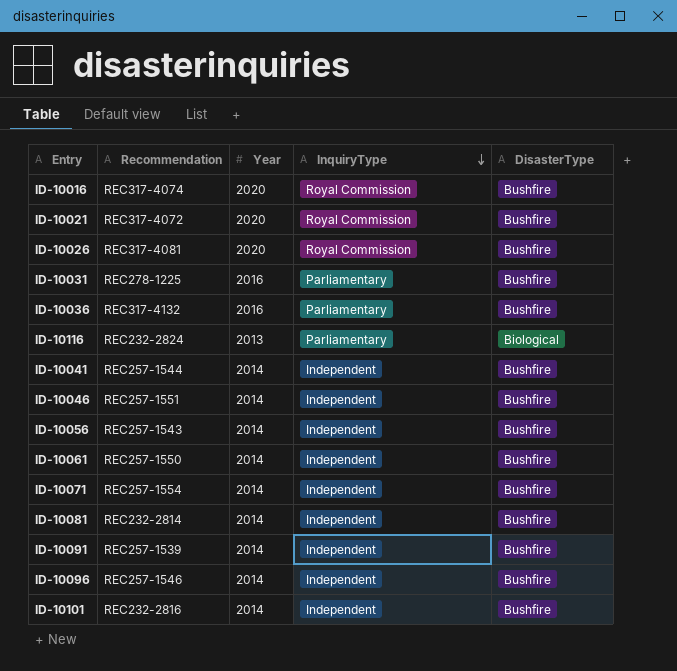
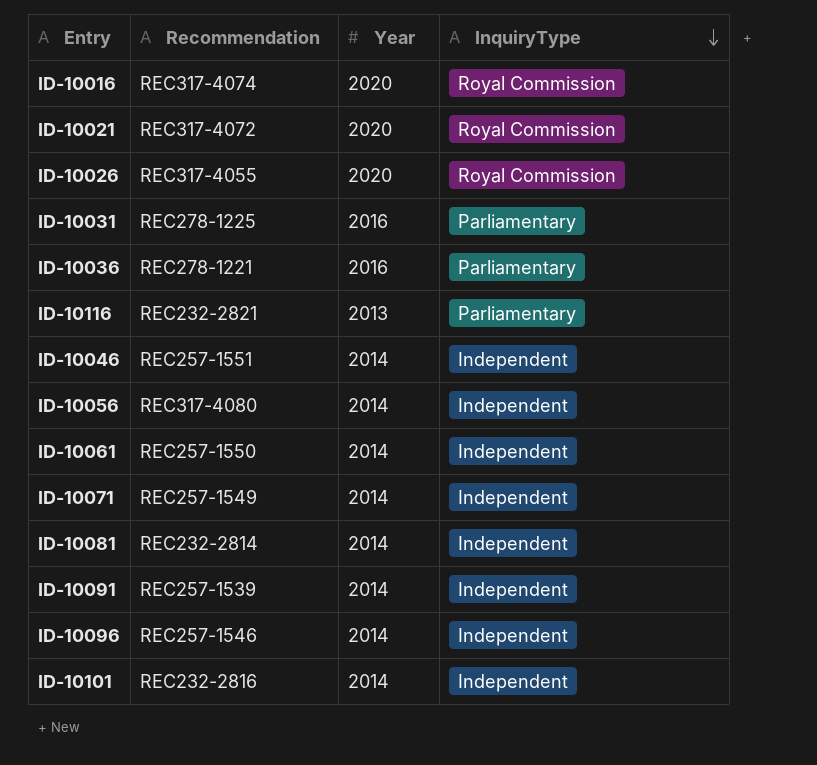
column DisasterType | position: 5 -> none
row ID-10041: REC257-1544 | 2014 | Independent | Bushfire -> none
ID-10026 | Recommendation: REC317-4081 -> REC317-4055
ID-10036 | Recommendation: REC317-4132 -> REC278-1221
ID-10116 | Recommendation: REC232-2824 -> REC232-2821
ID-10056 | Recommendation: REC257-1543 -> REC317-4080
ID-10071 | Recommendation: REC257-1554 -> REC257-1549

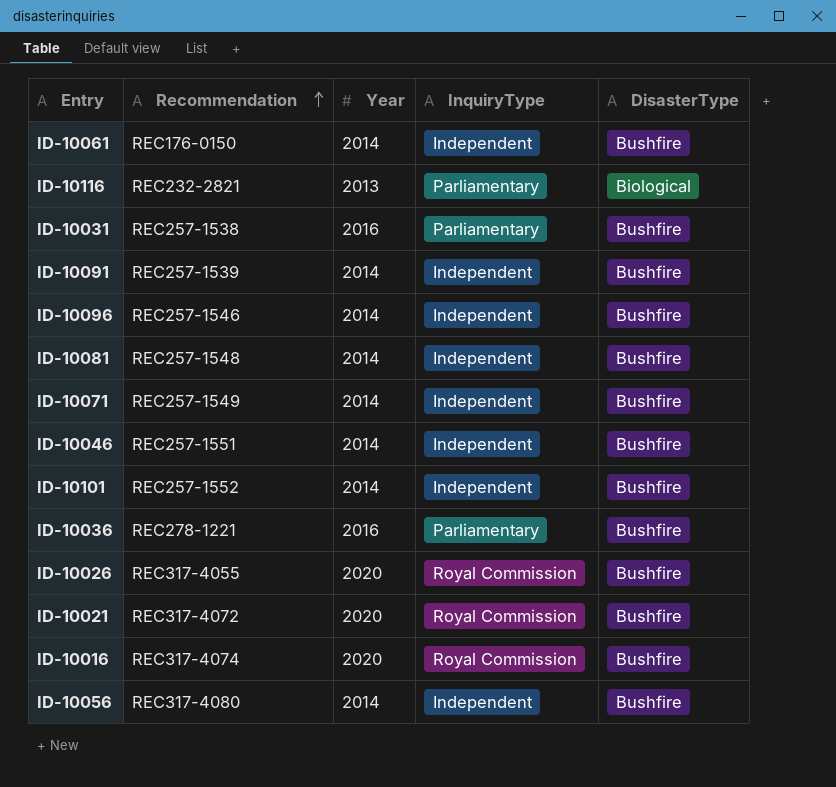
row order: InquiryType descending -> Recommendation ascending
column DisasterType | position: none -> 5
ID-10061 | Recommendation: REC257-1550 -> REC176-0150
ID-10031 | Recommendation: REC278-1225 -> REC257-1538
ID-10081 | Recommendation: REC232-2814 -> REC257-1548
ID-10101 | Recommendation: REC232-2816 -> REC257-1552

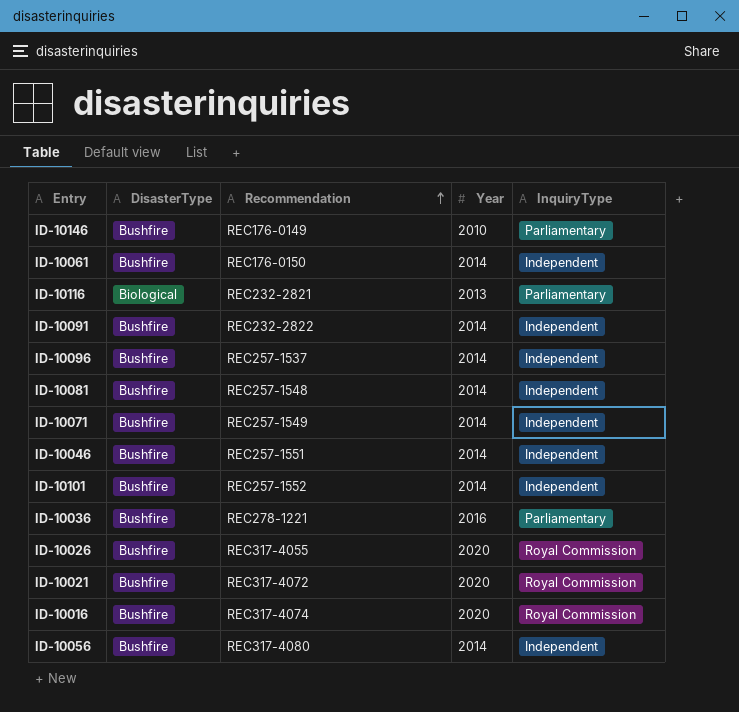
column DisasterType | position: 5 -> 2
row ID-10031: REC257-1538 | 2016 | Parliamentary | Bushfire -> none
row ID-10146: none -> Bushfire | REC176-0149 | 2010 | Parliamentary
ID-10091 | Recommendation: REC257-1539 -> REC232-2822
ID-10096 | Recommendation: REC257-1546 -> REC257-1537

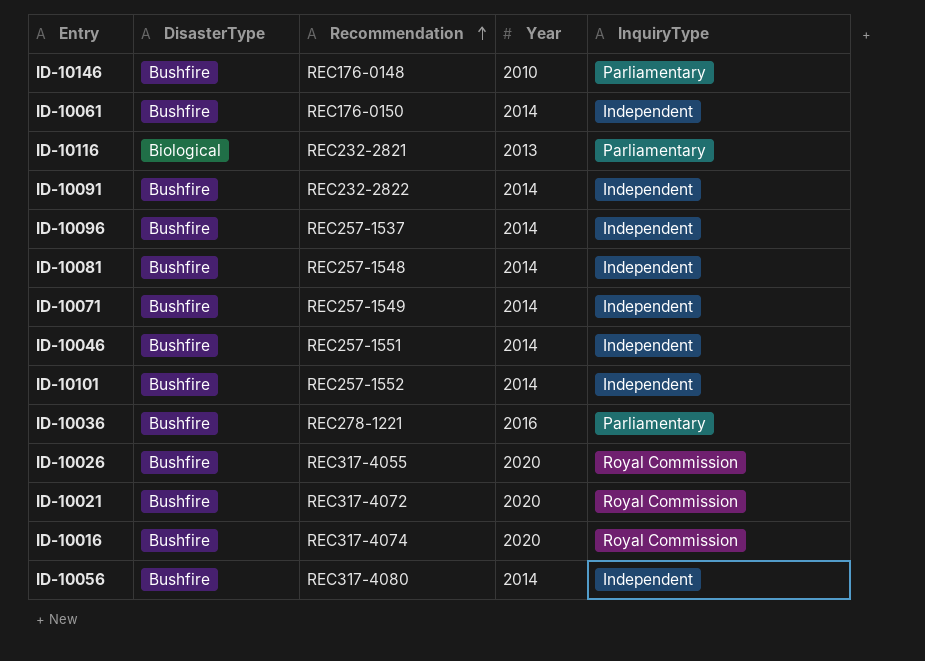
ID-10146 | Recommendation: REC176-0149 -> REC176-0148

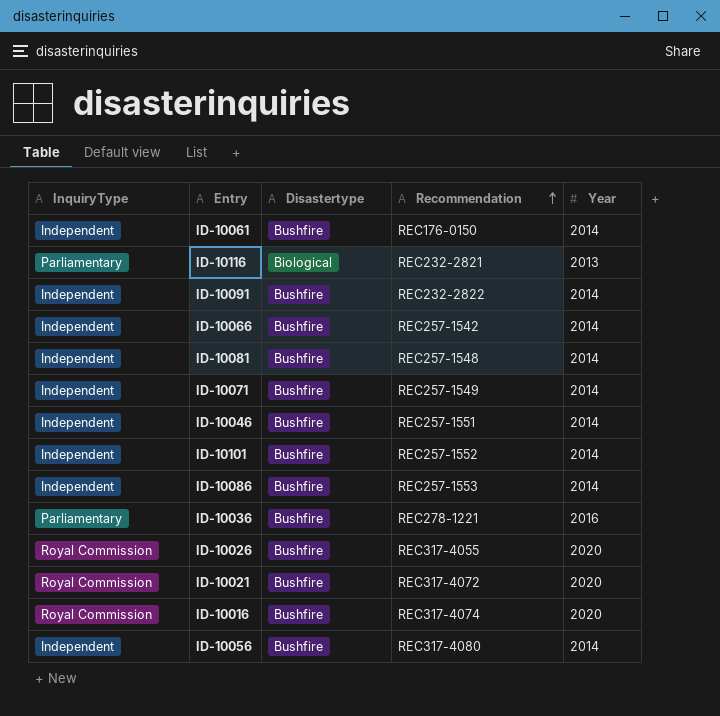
column InquiryType | position: 5 -> 1
column name: DisasterType -> Disastertype
row ID-10146: Bushfire | REC176-0148 | 2010 | Parliamentary -> none
row ID-10096: Bushfire | REC257-1537 | 2014 | Independent -> none
row ID-10066: none -> Independent | Bushfire | REC257-1542 | 2014
row ID-10086: none -> Independent | Bushfire | REC257-1553 | 2014

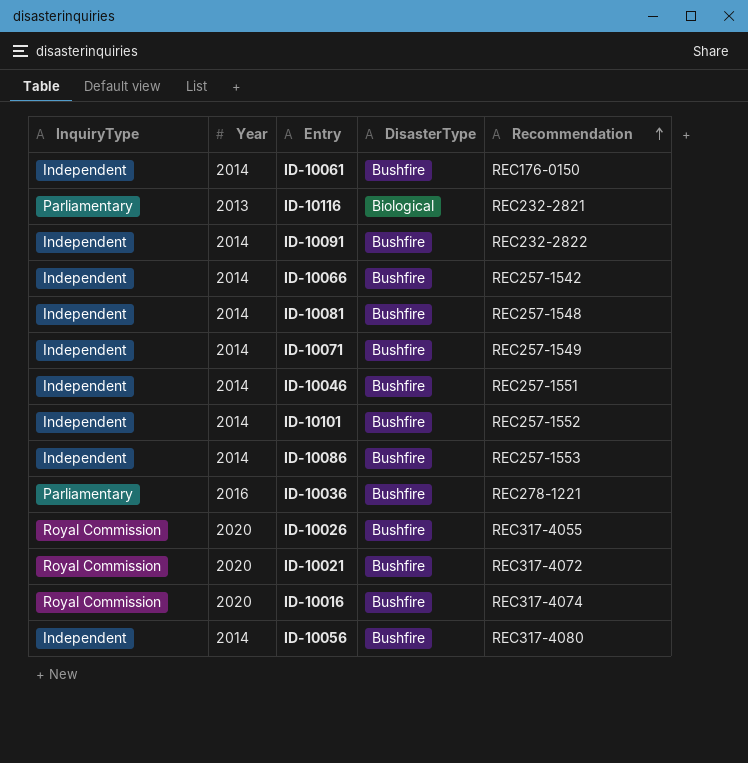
column Year | position: 5 -> 2
column name: Disastertype -> DisasterType

